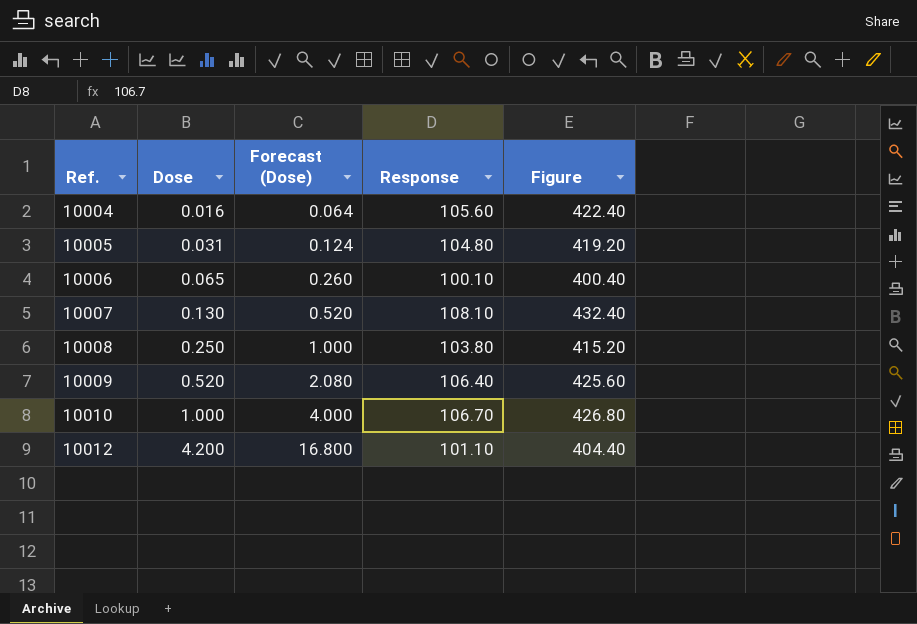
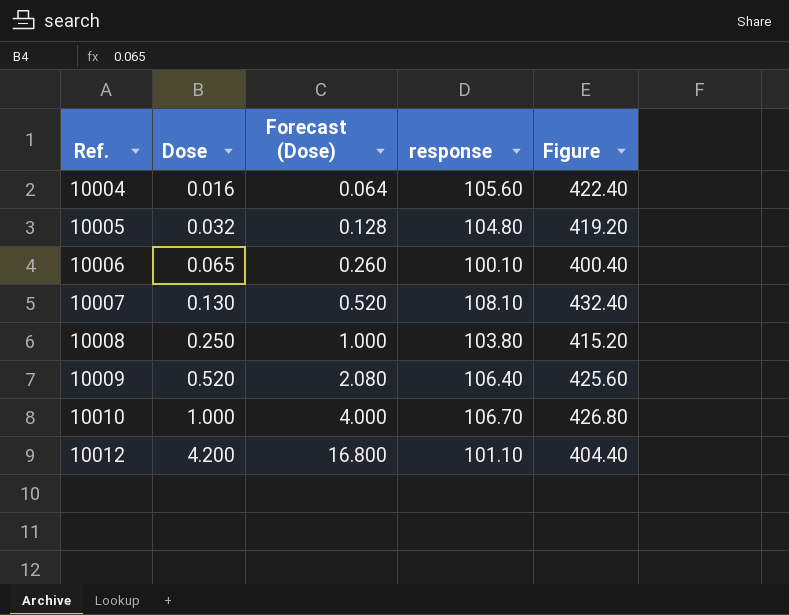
column name: Response -> response
10005 | Dose: 0.031 -> 0.032
10005 | Forecast (Dose): 0.124 -> 0.128

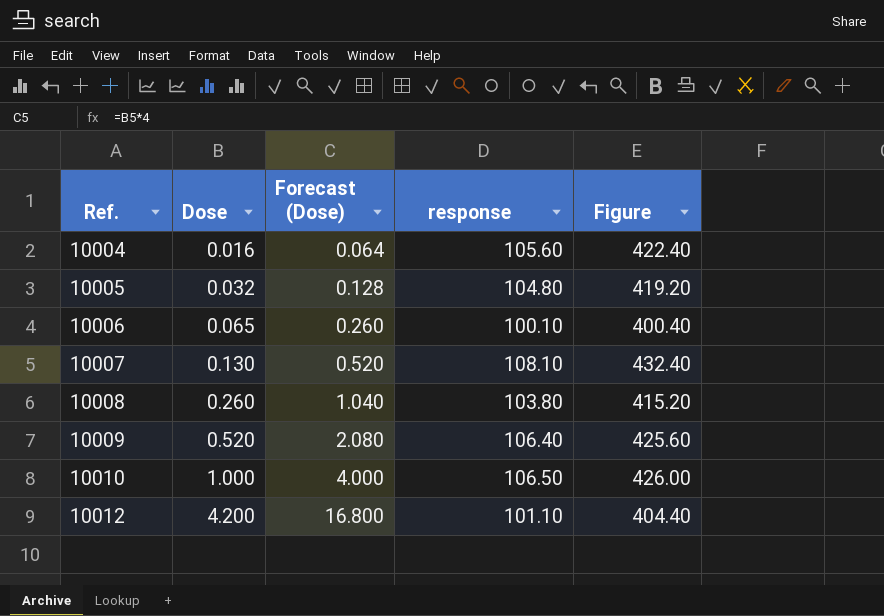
10008 | Dose: 0.250 -> 0.260
10008 | Forecast (Dose): 1.000 -> 1.040
10010 | response: 106.70 -> 106.50
10010 | Figure: 426.80 -> 426.00

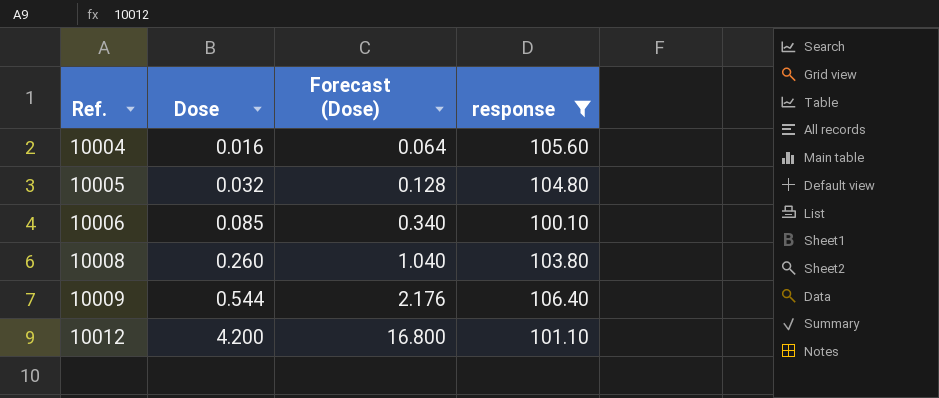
filter: none -> response <= 106.40
column Figure | formula: [response] * 4 -> none
10006 | Dose: 0.065 -> 0.085
10006 | Forecast (Dose): 0.260 -> 0.340
10009 | Dose: 0.520 -> 0.544
10009 | Forecast (Dose): 2.080 -> 2.176

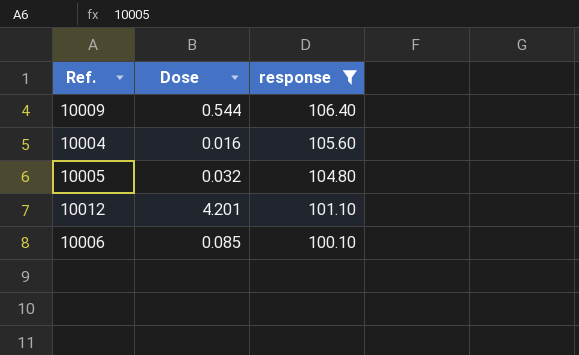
row order: Ref. ascending -> response descending
column Forecast (Dose) | formula: [Dose] * 4 -> none
row 10008: 0.260 | 1.040 | 103.80 -> none
10012 | Dose: 4.200 -> 4.201

